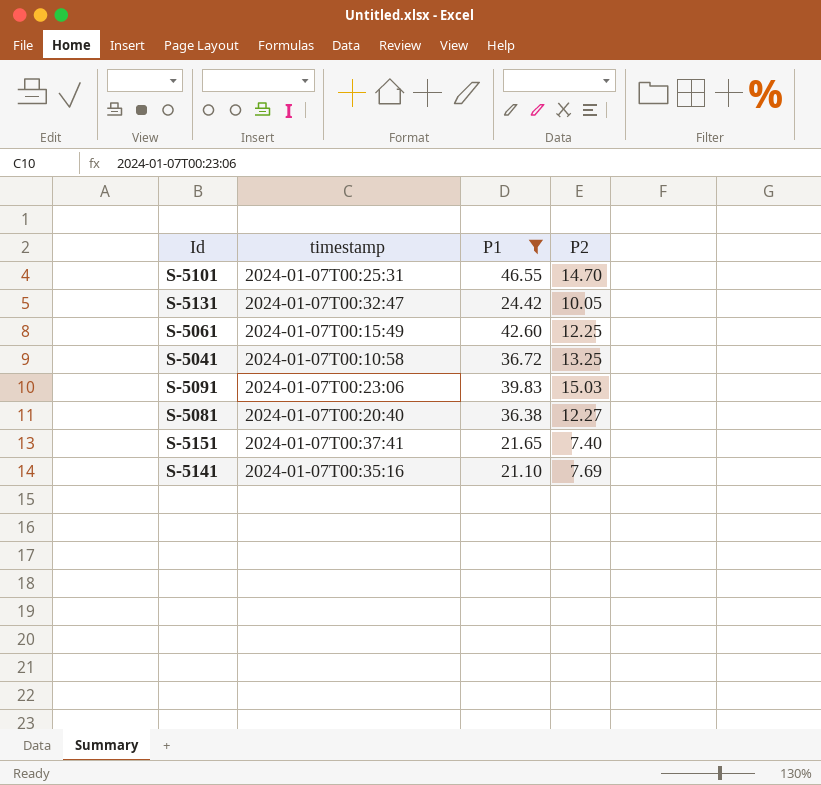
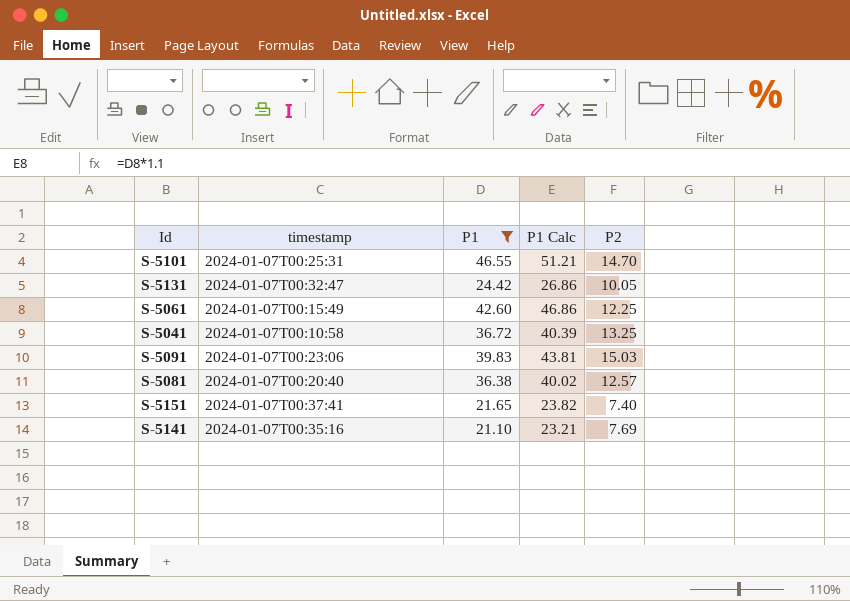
column P1 Calc | formula: none -> [P1] * 1.1
S-5081 | P2: 12.27 -> 12.57

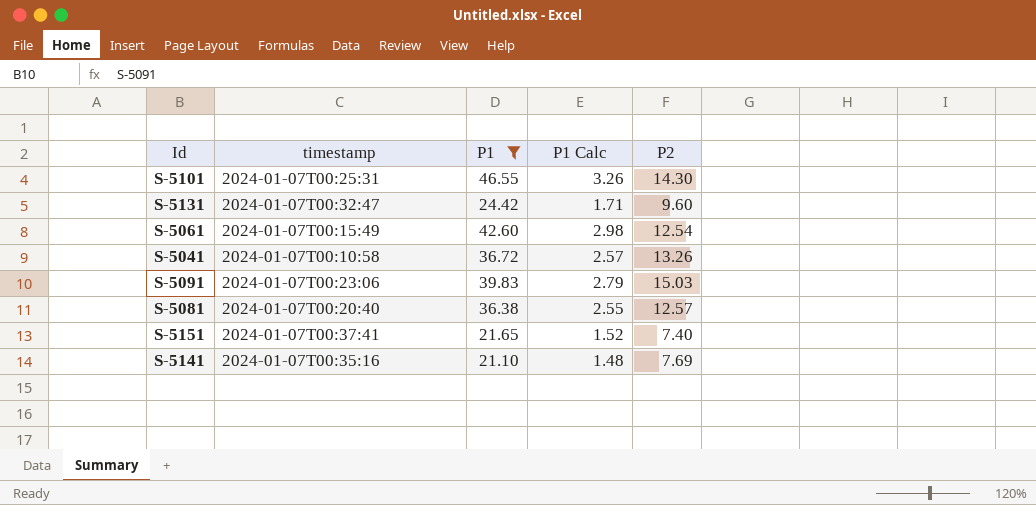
column P1 Calc | formula: [P1] * 1.1 -> [P1] * 0.07
S-5101 | P2: 14.70 -> 14.30
S-5131 | P2: 10.05 -> 9.60
S-5061 | P2: 12.25 -> 12.54
S-5041 | P2: 13.25 -> 13.26

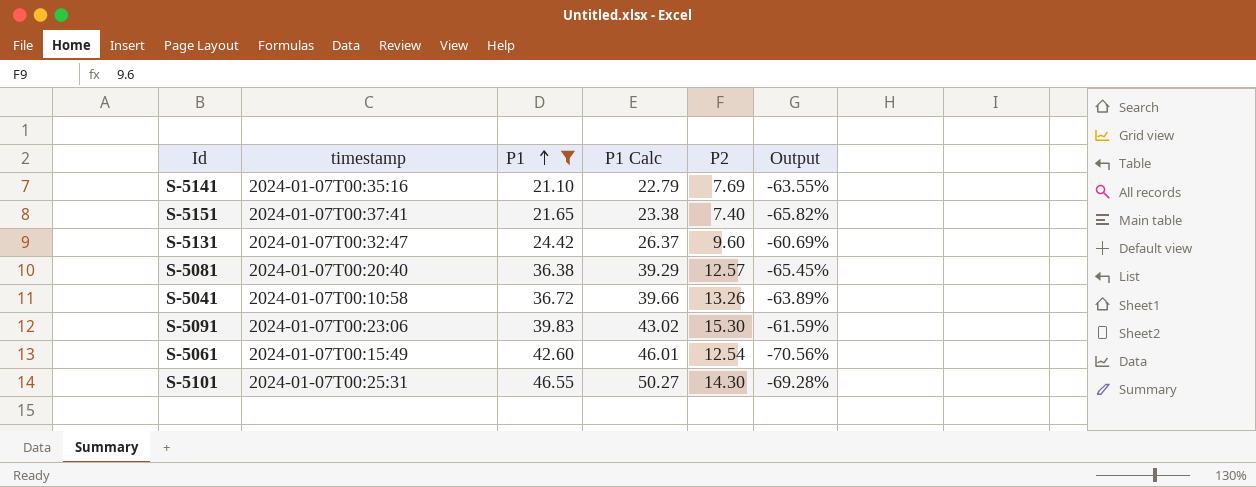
row order: none -> P1 ascending
column P1 Calc | formula: [P1] * 0.07 -> [P1] * 1.08
column Output | formula: none -> ([P2] - [P1]) / [P1]
S-5091 | P2: 15.03 -> 15.30

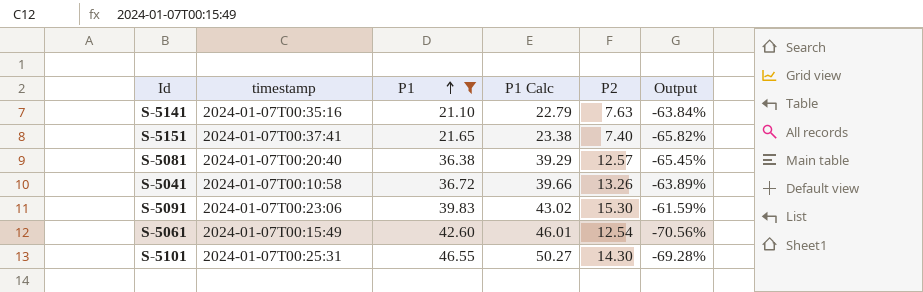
row S-5131: 2024-01-07T00:32:47 | 24.42 | 26.37 | 9.60 | -60.69% -> none
S-5141 | P2: 7.69 -> 7.63
S-5141 | Output: -63.55% -> -63.84%

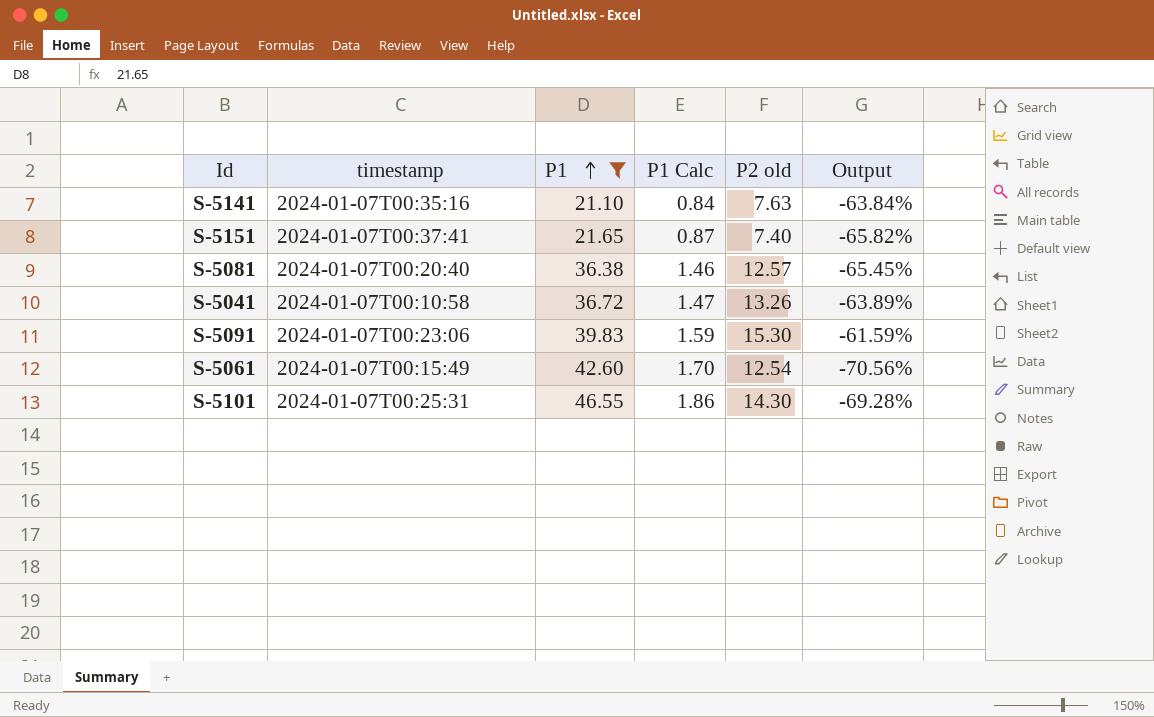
column P1 Calc | formula: [P1] * 1.08 -> [P1] * 0.04
column name: P2 -> P2 old

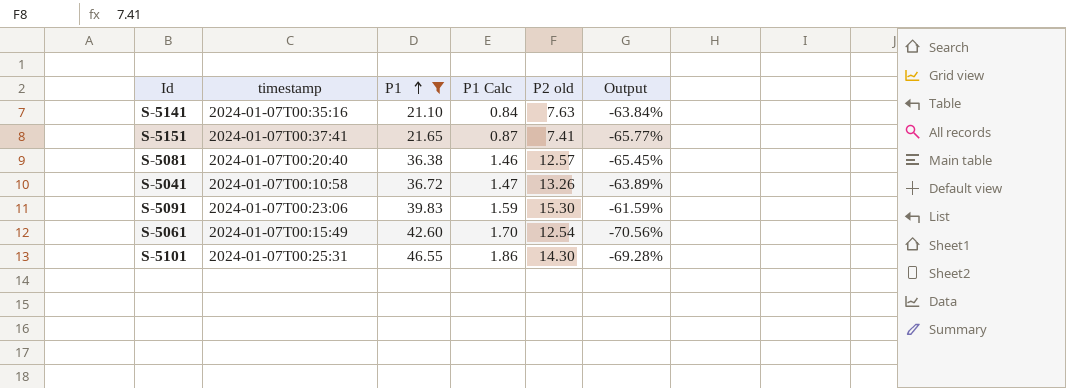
S-5151 | P2 old: 7.40 -> 7.41
S-5151 | Output: -65.82% -> -65.77%

